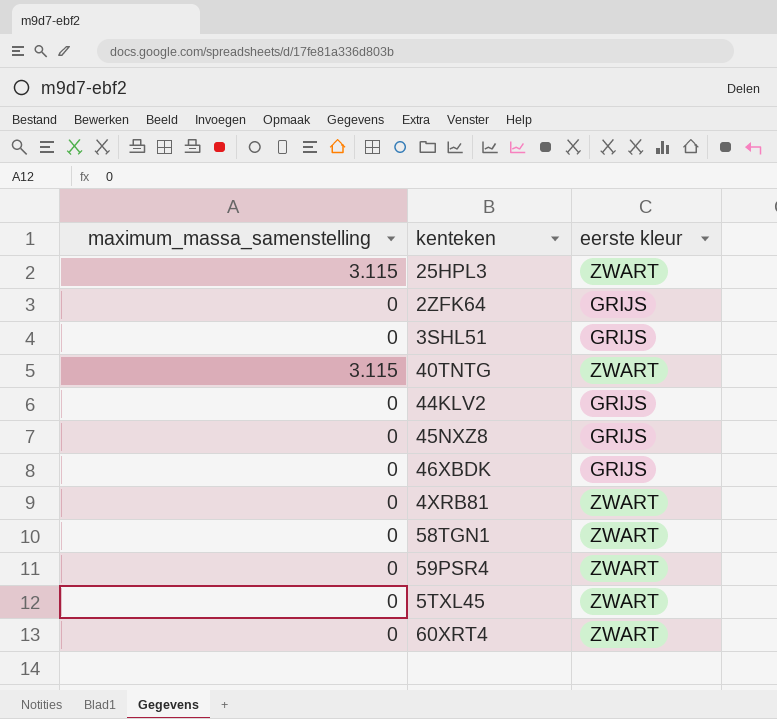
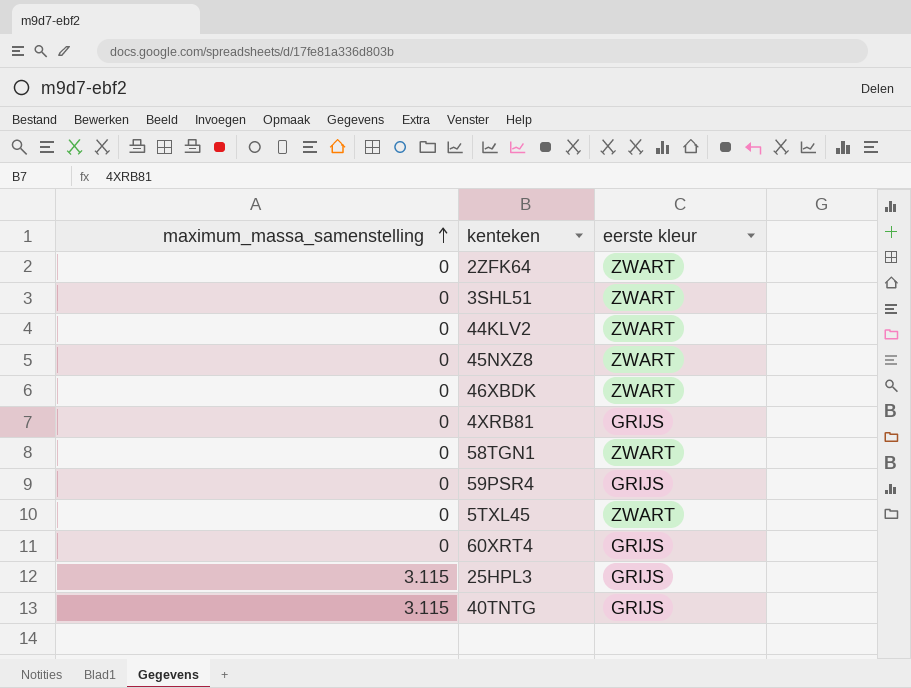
row order: none -> maximum_massa_samenstelling ascending
2ZFK64 | eerste kleur: GRIJS -> ZWART
3SHL51 | eerste kleur: GRIJS -> ZWART
44KLV2 | eerste kleur: GRIJS -> ZWART
45NXZ8 | eerste kleur: GRIJS -> ZWART
46XBDK | eerste kleur: GRIJS -> ZWART
4XRB81 | eerste kleur: ZWART -> GRIJS
59PSR4 | eerste kleur: ZWART -> GRIJS
60XRT4 | eerste kleur: ZWART -> GRIJS
25HPL3 | eerste kleur: ZWART -> GRIJS
40TNTG | eerste kleur: ZWART -> GRIJS

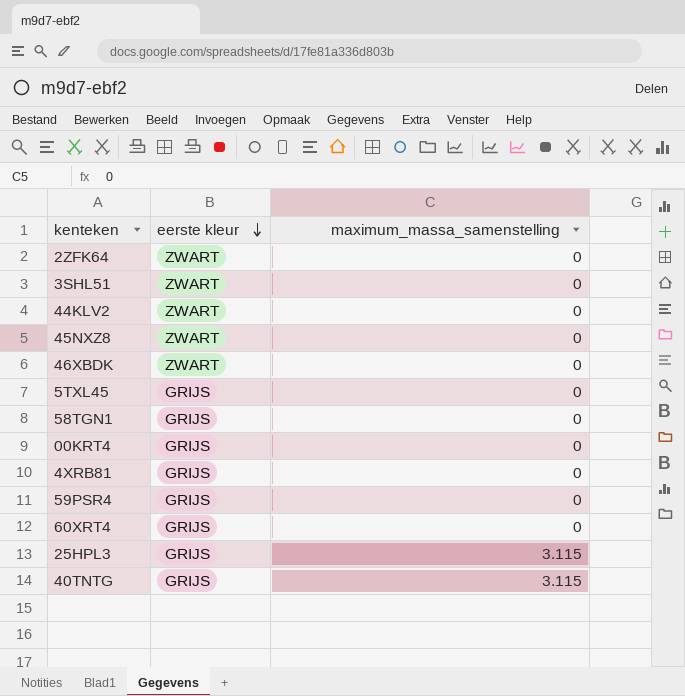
row order: maximum_massa_samenstelling ascending -> eerste kleur descending
column maximum_massa_samenstelling | position: 1 -> 3
5TXL45 | eerste kleur: ZWART -> GRIJS
58TGN1 | eerste kleur: ZWART -> GRIJS
row 00KRT4: none -> GRIJS | 0

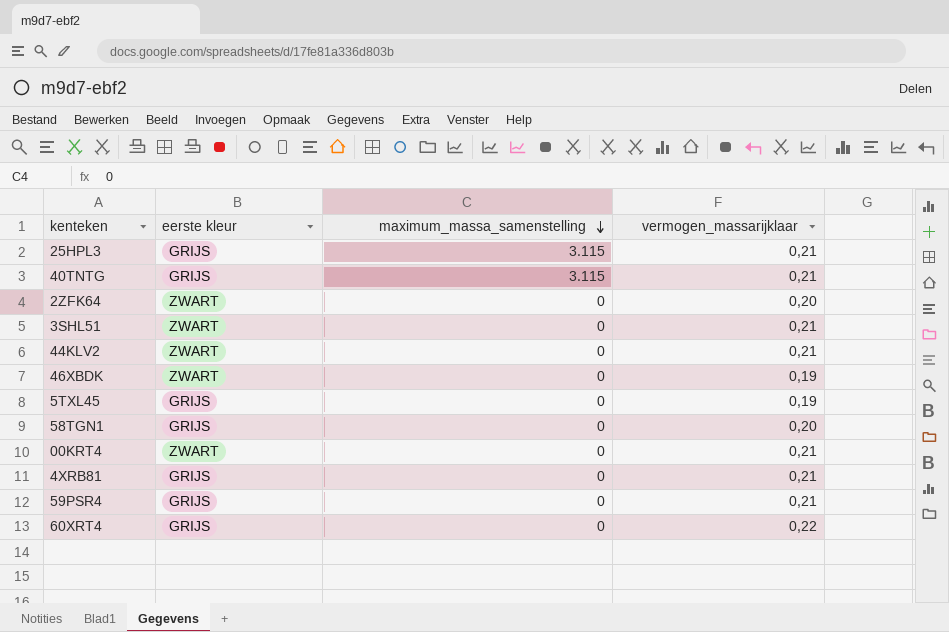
row order: eerste kleur descending -> maximum_massa_samenstelling descending
column vermogen_massarijklaar | position: none -> 4
row 45NXZ8: ZWART | 0 -> none
00KRT4 | eerste kleur: GRIJS -> ZWART

